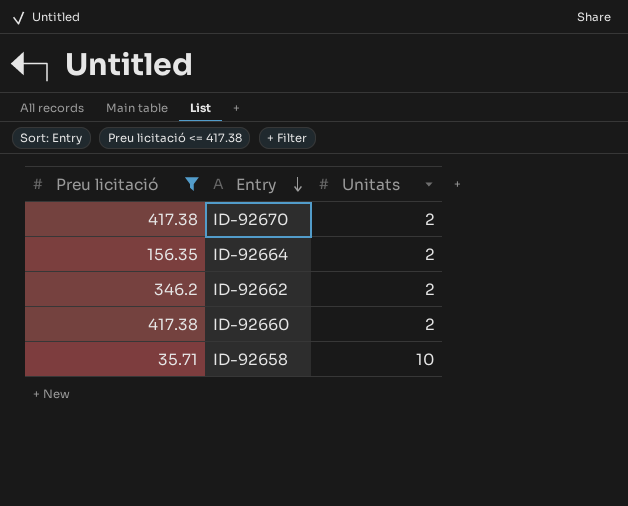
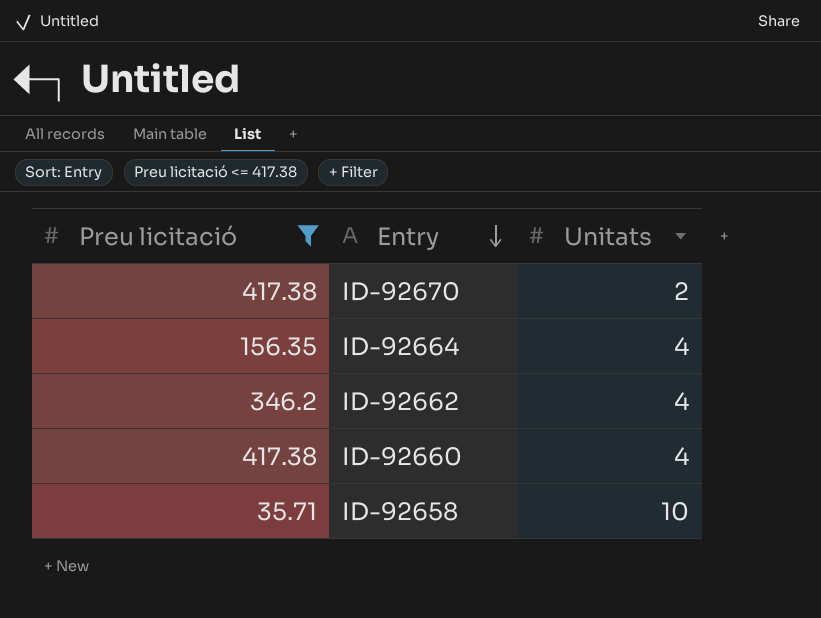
ID-92664 | Unitats: 2 -> 4
ID-92662 | Unitats: 2 -> 4
ID-92660 | Unitats: 2 -> 4

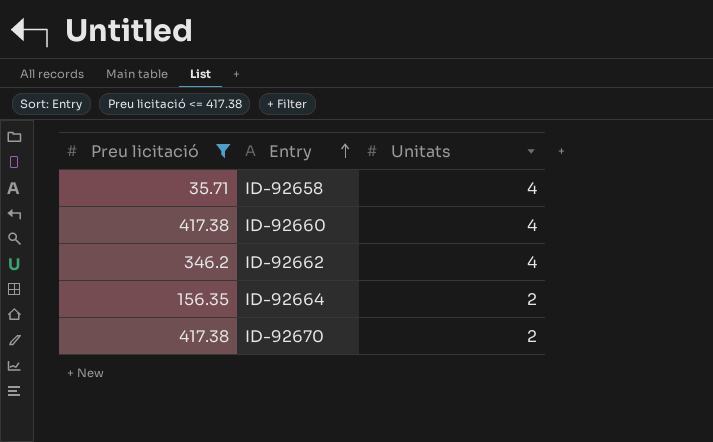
row order: Entry descending -> Entry ascending
ID-92658 | Unitats: 10 -> 4
ID-92664 | Unitats: 4 -> 2

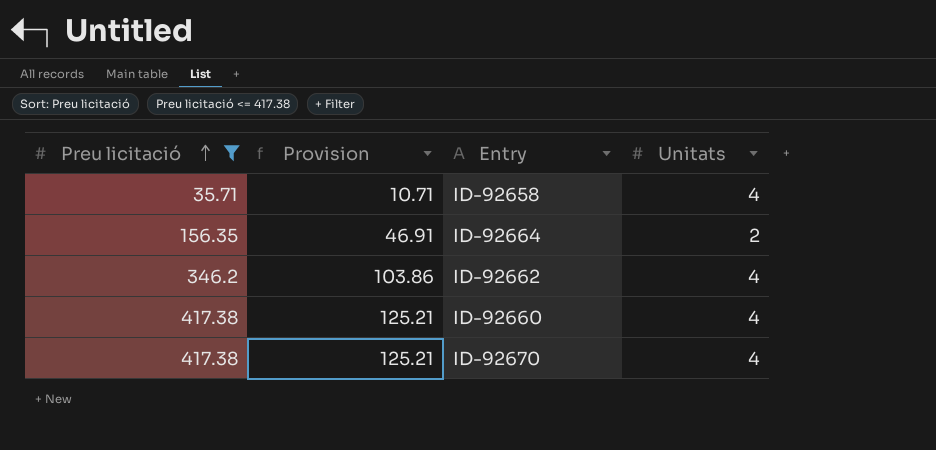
row order: Entry ascending -> Preu licitació ascending
column Provision | formula: none -> [Preu licitació] * 0.3
ID-92670 | Unitats: 2 -> 4

